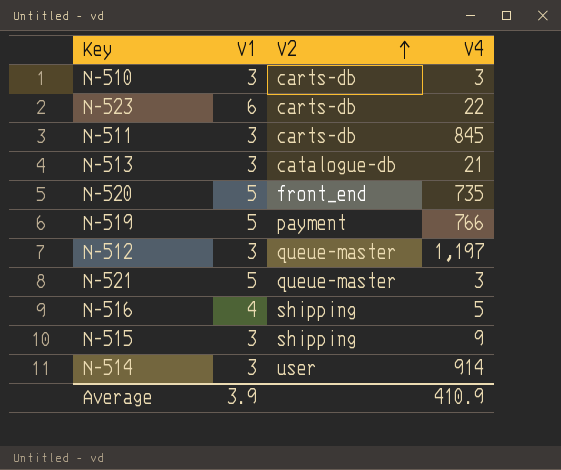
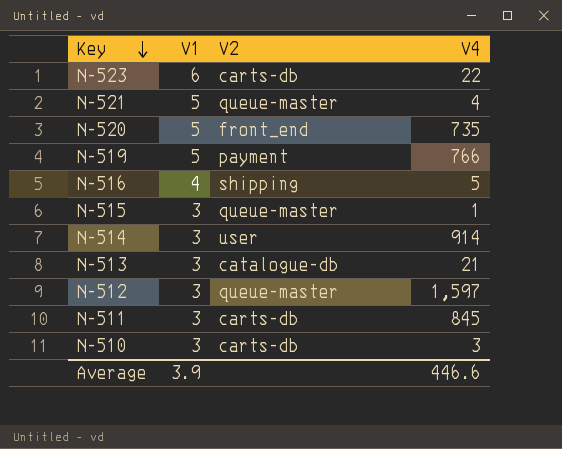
row order: V2 ascending -> Key descending
N-521 | V4: 3 -> 4
N-515 | V2: shipping -> queue-master
N-515 | V4: 9 -> 1
N-512 | V4: 1,197 -> 1,597
Average | V4: 410.9 -> 446.6

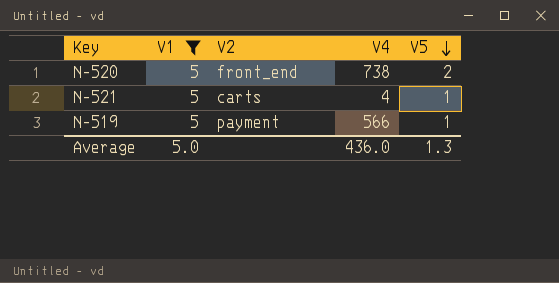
filter: none -> V1 = 5
row order: Key descending -> V5 descending
column V5 | position: none -> 5
N-520 | V4: 735 -> 738
N-521 | V2: queue-master -> carts
N-519 | V4: 766 -> 566
Average | V1: 3.9 -> 5.0
Average | V4: 446.6 -> 436.0

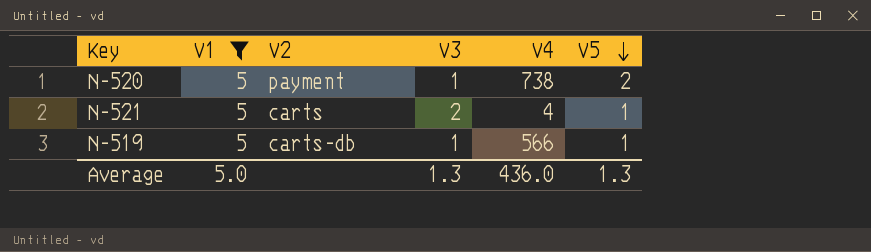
column V3 | position: none -> 4
N-520 | V2: front_end -> payment
N-519 | V2: payment -> carts-db

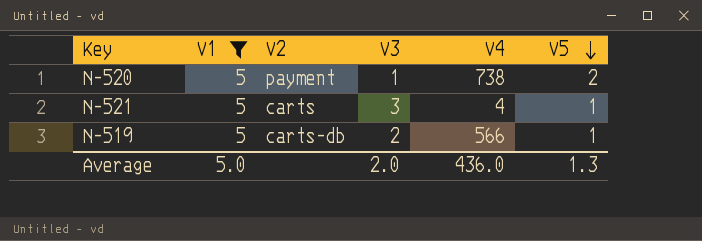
N-521 | V3: 2 -> 3
N-519 | V3: 1 -> 2
Average | V3: 1.3 -> 2.0

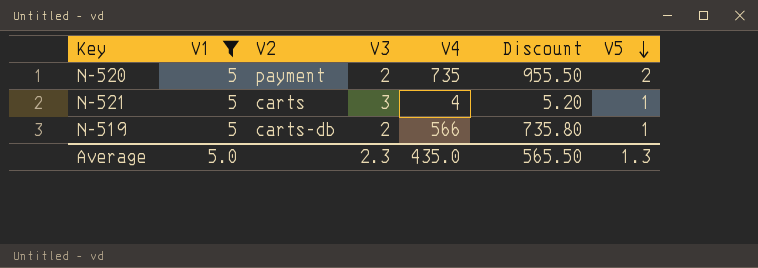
column Discount | formula: none -> [V4] * 1.3
N-520 | V3: 1 -> 2
N-520 | V4: 738 -> 735
Average | V3: 2.0 -> 2.3
Average | V4: 436.0 -> 435.0

